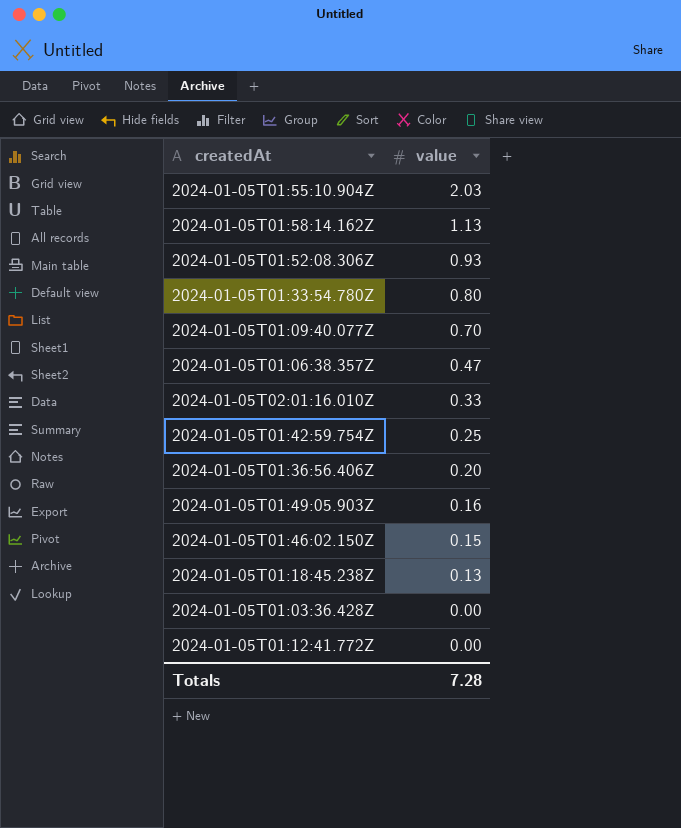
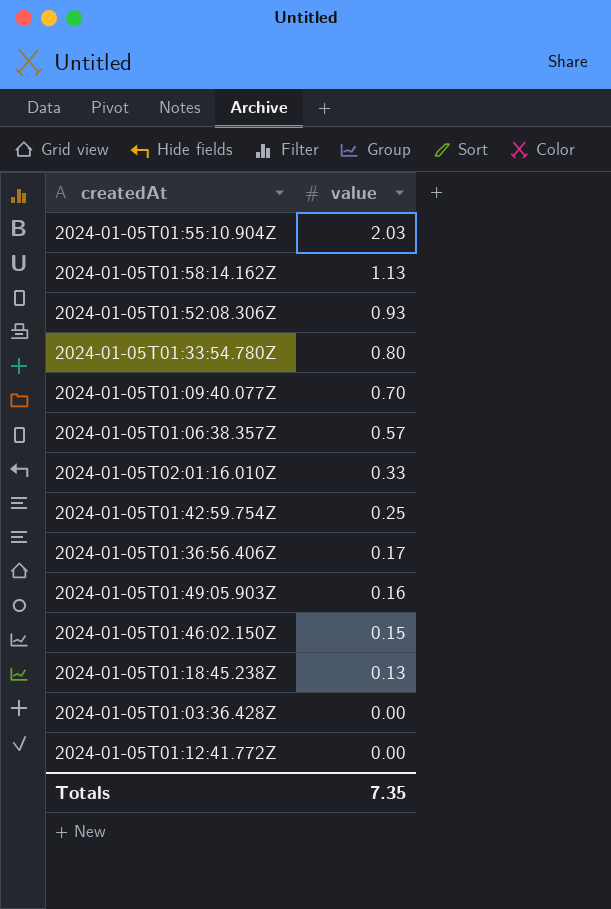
2024-01-05T01:06:38.357Z | value: 0.47 -> 0.57
2024-01-05T01:36:56.406Z | value: 0.20 -> 0.17
Totals | value: 7.28 -> 7.35

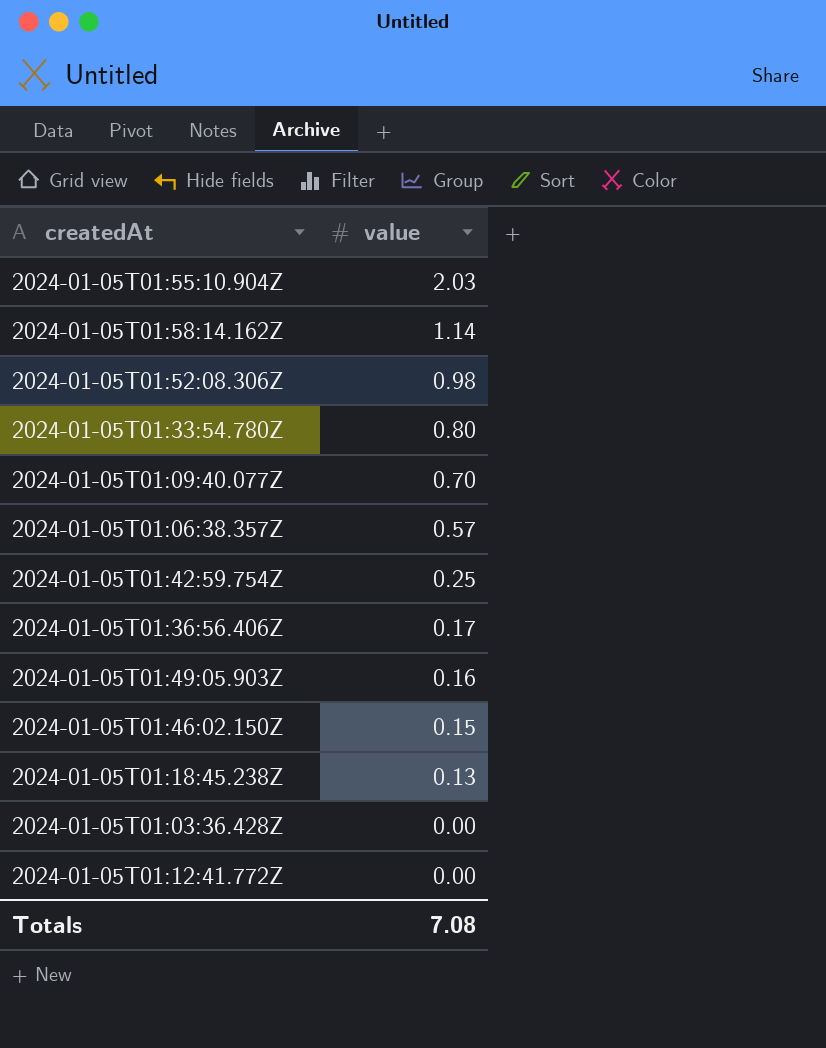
row 2024-01-05T02:01:16.010Z: 0.33 -> none
2024-01-05T01:58:14.162Z | value: 1.13 -> 1.14
2024-01-05T01:52:08.306Z | value: 0.93 -> 0.98
Totals | value: 7.35 -> 7.08

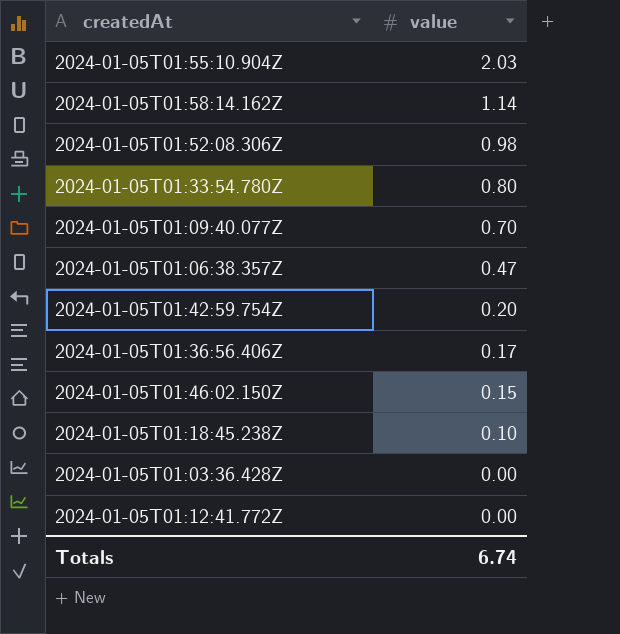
row 2024-01-05T01:49:05.903Z: 0.16 -> none
2024-01-05T01:06:38.357Z | value: 0.57 -> 0.47
2024-01-05T01:42:59.754Z | value: 0.25 -> 0.20
2024-01-05T01:18:45.238Z | value: 0.13 -> 0.10
Totals | value: 7.08 -> 6.74

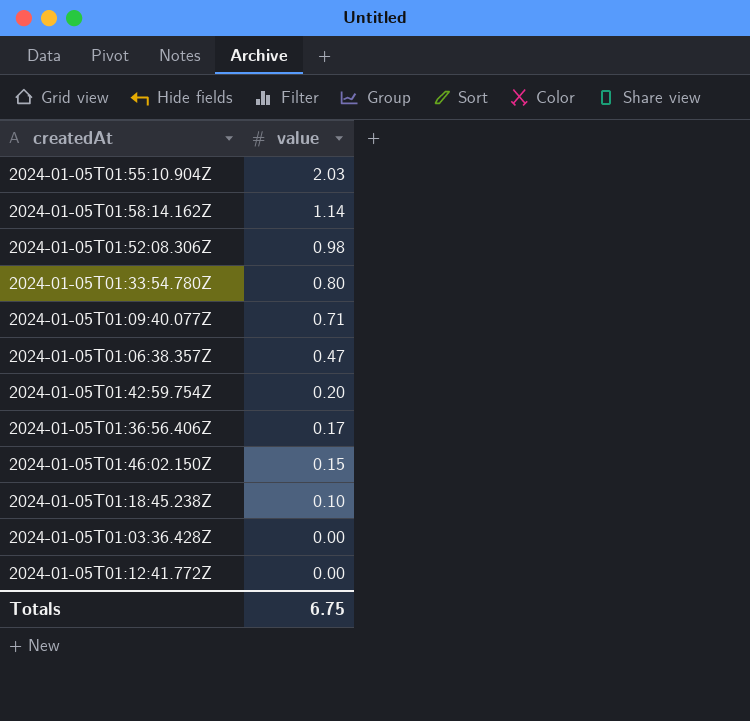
2024-01-05T01:09:40.077Z | value: 0.70 -> 0.71
Totals | value: 6.74 -> 6.75

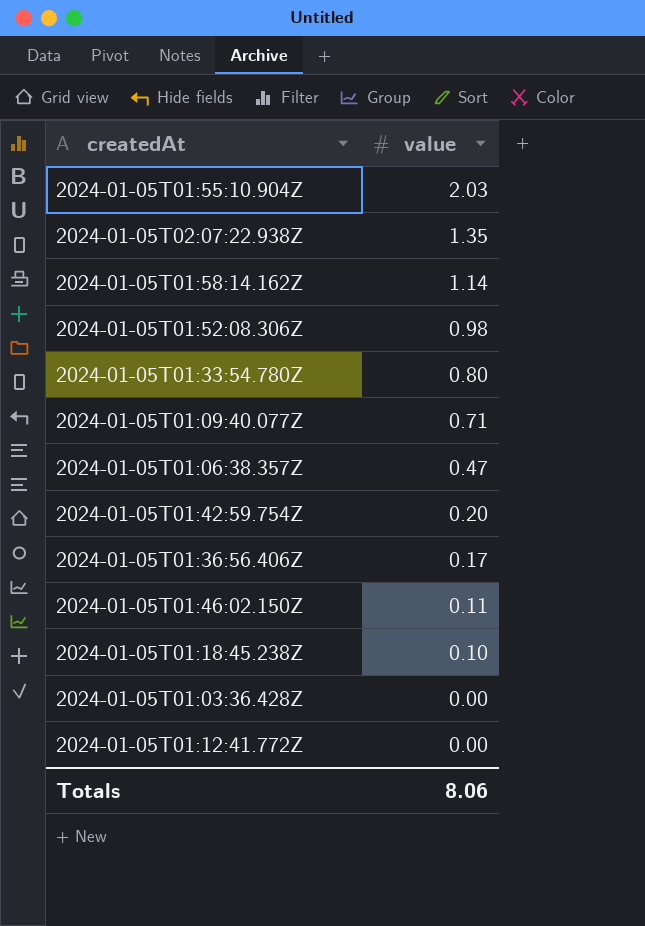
row 2024-01-05T02:07:22.938Z: none -> 1.35
2024-01-05T01:46:02.150Z | value: 0.15 -> 0.11
Totals | value: 6.75 -> 8.06

